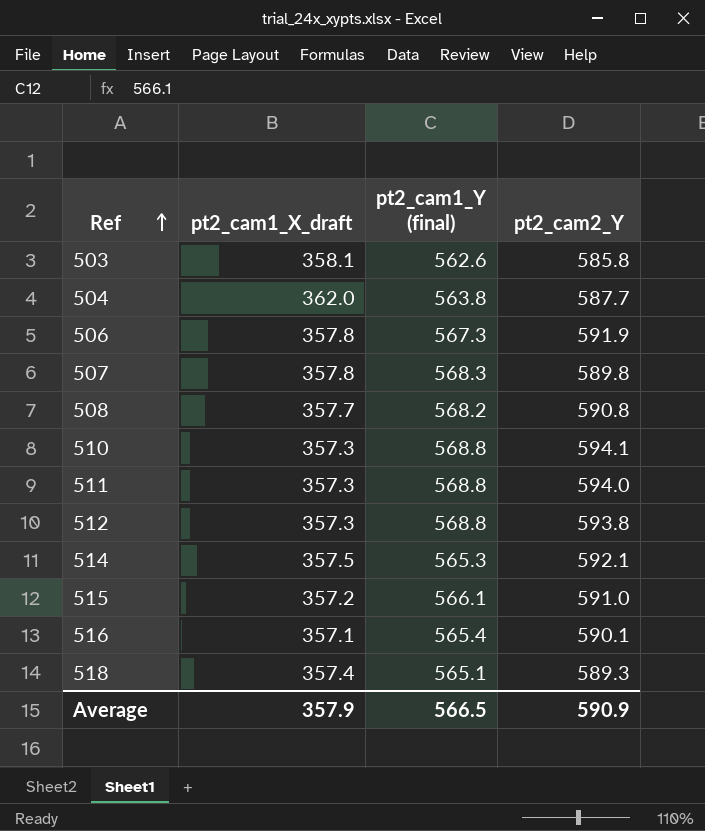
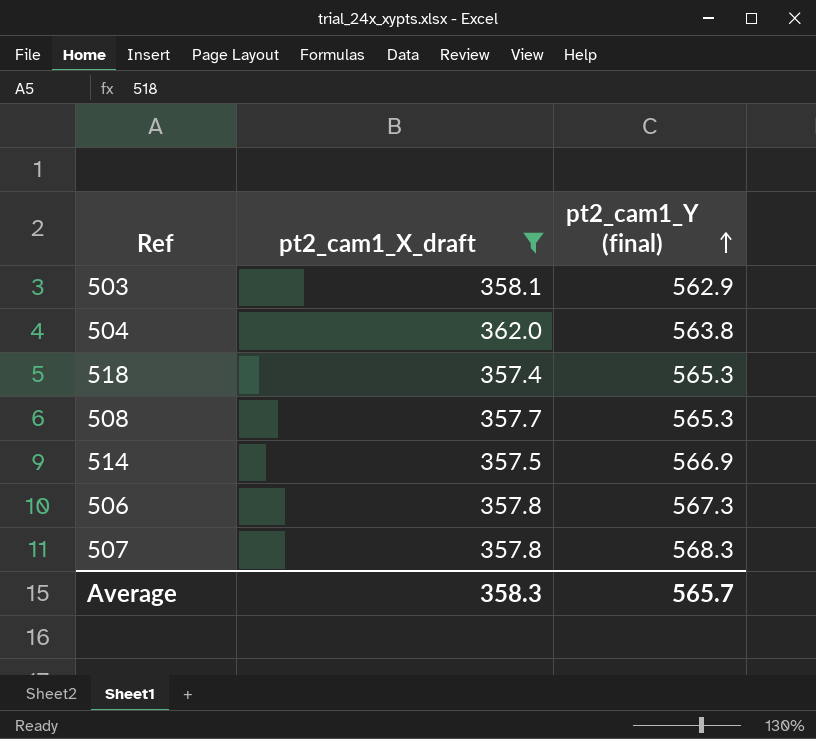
filter: none -> pt2_cam1_X_draft >= 357.4
row order: Ref ascending -> pt2_cam1_Y (final) ascending
column pt2_cam2_Y | position: 4 -> none
503 | pt2_cam1_Y (final): 562.6 -> 562.9
518 | pt2_cam1_Y (final): 565.1 -> 565.3
508 | pt2_cam1_Y (final): 568.2 -> 565.3
514 | pt2_cam1_Y (final): 565.3 -> 566.9
Average | pt2_cam1_X_draft: 357.9 -> 358.3
Average | pt2_cam1_Y (final): 566.5 -> 565.7

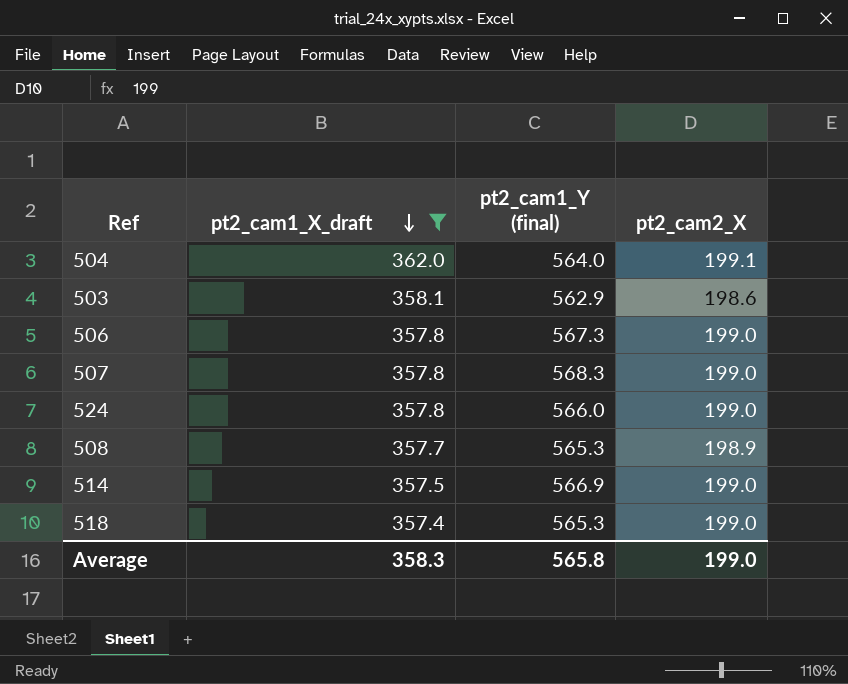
row order: pt2_cam1_Y (final) ascending -> pt2_cam1_X_draft descending
column pt2_cam2_X | position: none -> 4
504 | pt2_cam1_Y (final): 563.8 -> 564.0
row 524: none -> 357.8 | 566.0 | 199.0
Average | pt2_cam1_Y (final): 565.7 -> 565.8

